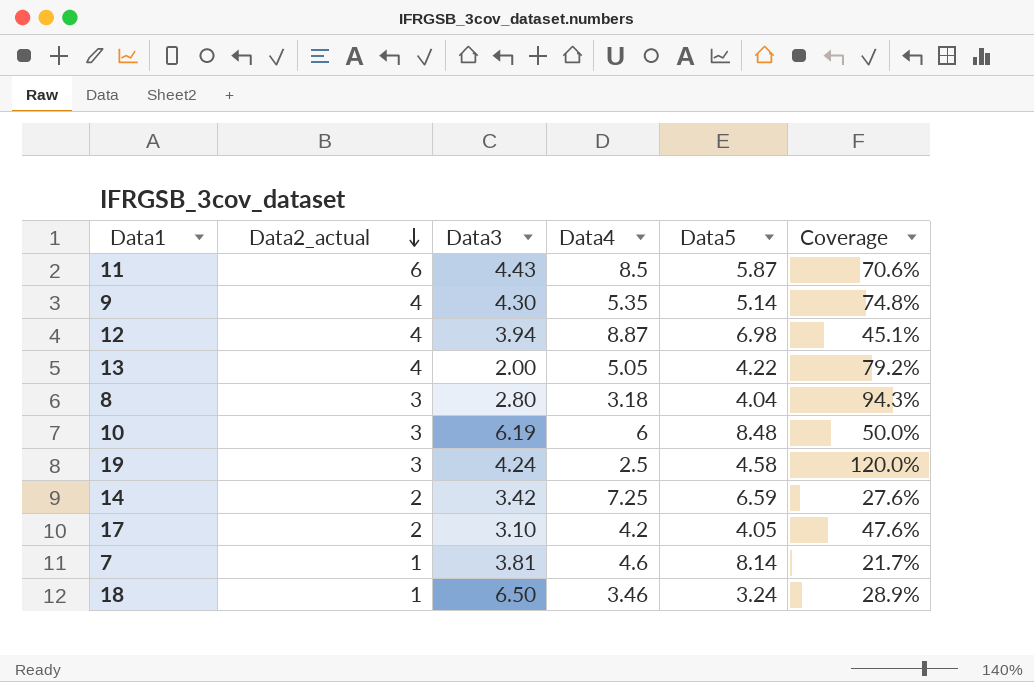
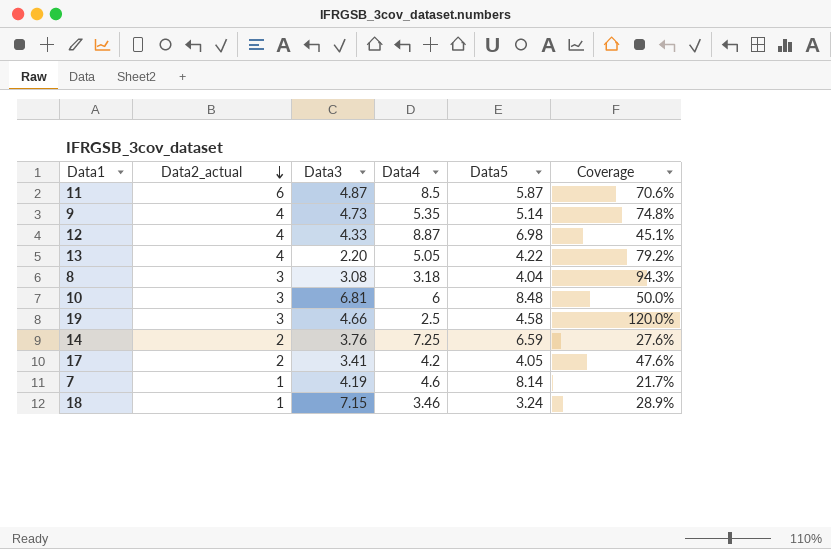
11 | Data3: 4.43 -> 4.87
9 | Data3: 4.30 -> 4.73
12 | Data3: 3.94 -> 4.33
13 | Data3: 2.00 -> 2.20
8 | Data3: 2.80 -> 3.08
10 | Data3: 6.19 -> 6.81
19 | Data3: 4.24 -> 4.66
14 | Data3: 3.42 -> 3.76
17 | Data3: 3.10 -> 3.41
7 | Data3: 3.81 -> 4.19
18 | Data3: 6.50 -> 7.15

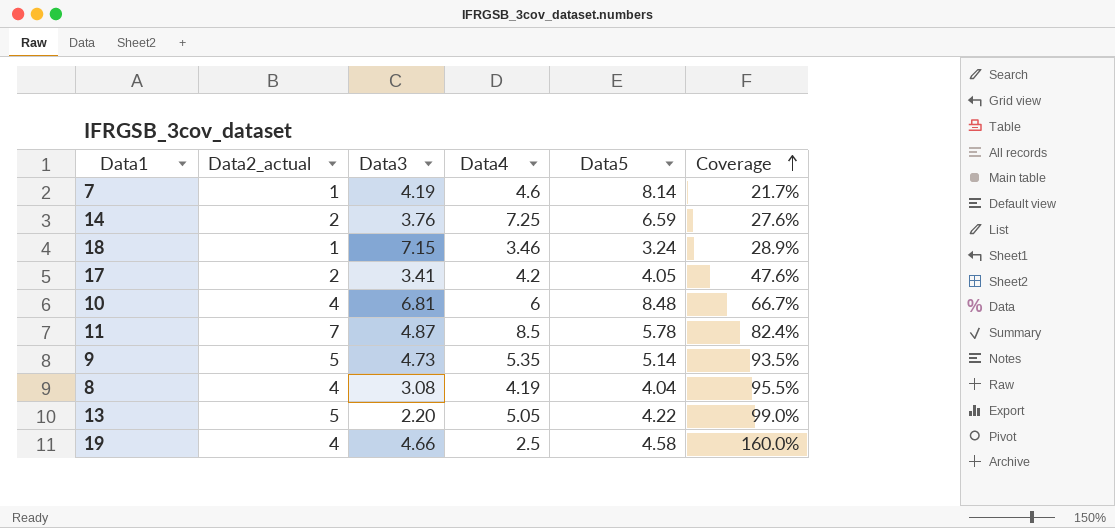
row order: Data2_actual descending -> Coverage ascending
row 12: 4 | 4.33 | 8.87 | 6.98 | 45.1% -> none
10 | Data2_actual: 3 -> 4
10 | Coverage: 50.0% -> 66.7%
11 | Data2_actual: 6 -> 7
11 | Data5: 5.87 -> 5.78
11 | Coverage: 70.6% -> 82.4%
9 | Data2_actual: 4 -> 5
9 | Coverage: 74.8% -> 93.5%
8 | Data2_actual: 3 -> 4
8 | Data4: 3.18 -> 4.19
8 | Coverage: 94.3% -> 95.5%
13 | Data2_actual: 4 -> 5
13 | Coverage: 79.2% -> 99.0%
19 | Data2_actual: 3 -> 4
19 | Coverage: 120.0% -> 160.0%

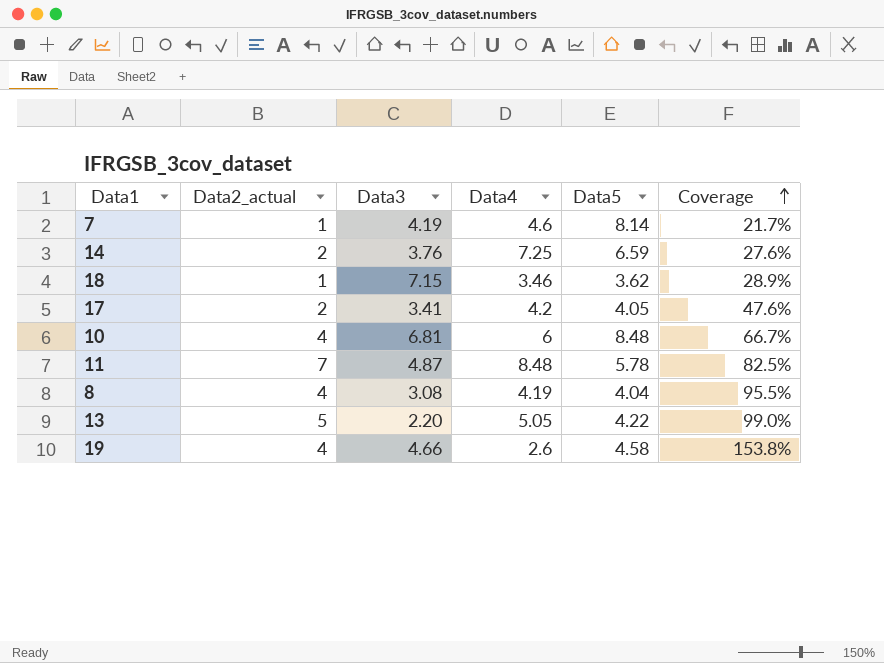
row 9: 5 | 4.73 | 5.35 | 5.14 | 93.5% -> none
18 | Data5: 3.24 -> 3.62
11 | Data4: 8.5 -> 8.48
11 | Coverage: 82.4% -> 82.5%
19 | Data4: 2.5 -> 2.6
19 | Coverage: 160.0% -> 153.8%

